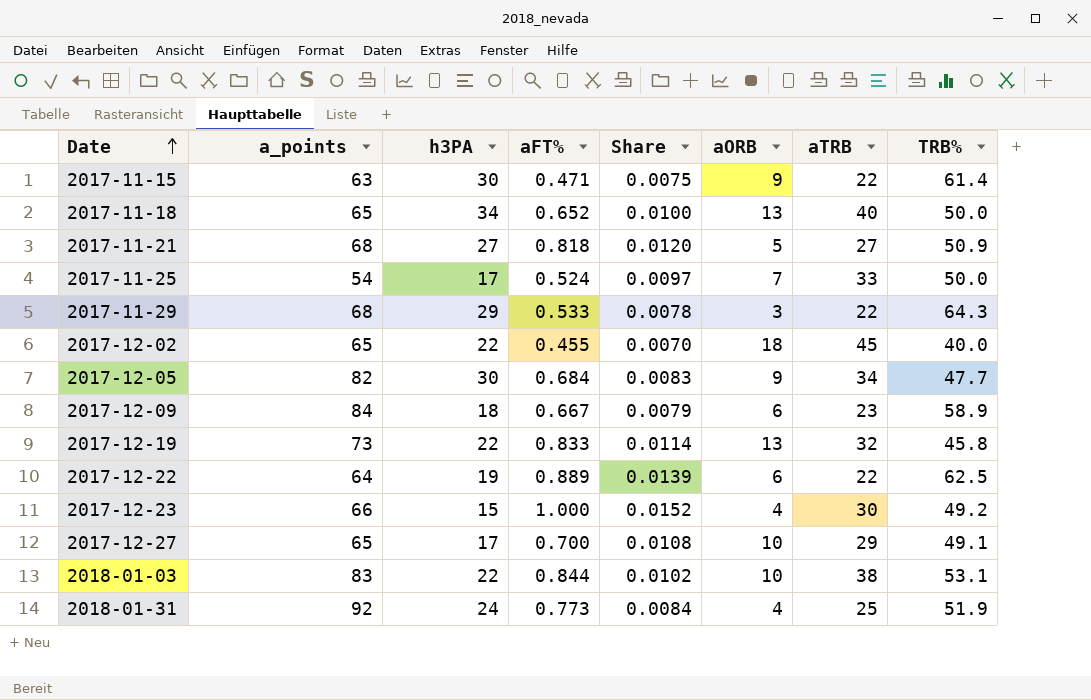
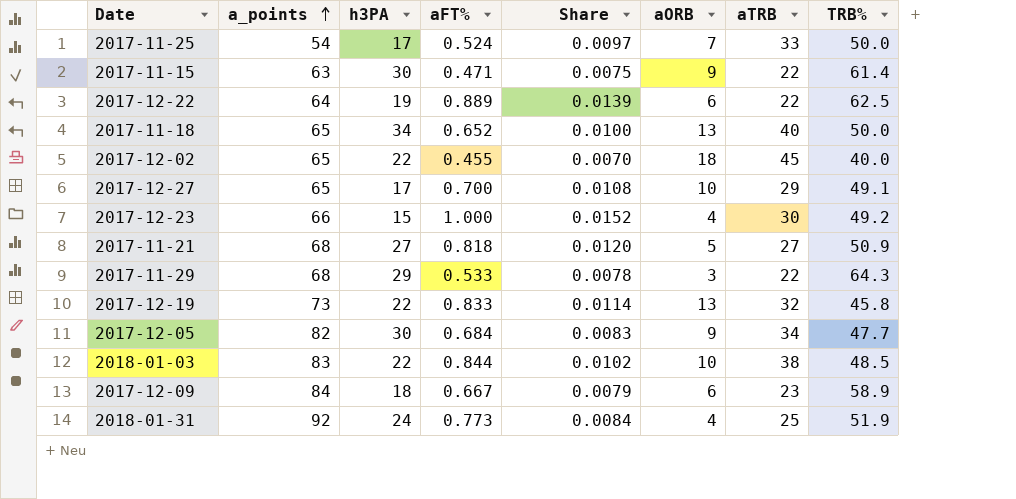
row order: Date ascending -> a_points ascending
2018-01-03 | TRB%: 53.1 -> 48.5

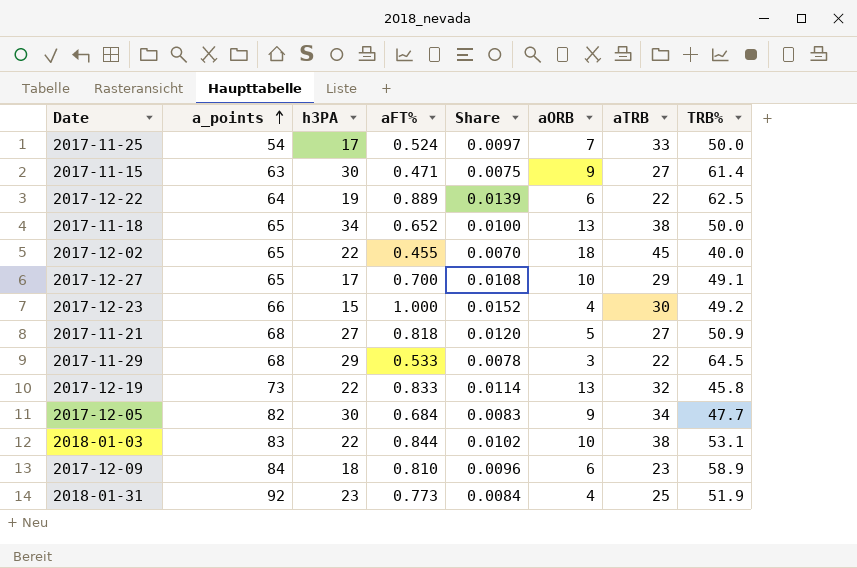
2017-11-15 | aTRB: 22 -> 27
2017-11-18 | aTRB: 40 -> 38
2017-11-29 | TRB%: 64.3 -> 64.5
2018-01-03 | TRB%: 48.5 -> 53.1
2017-12-09 | aFT%: 0.667 -> 0.810
2017-12-09 | Share: 0.0079 -> 0.0096
2018-01-31 | h3PA: 24 -> 23

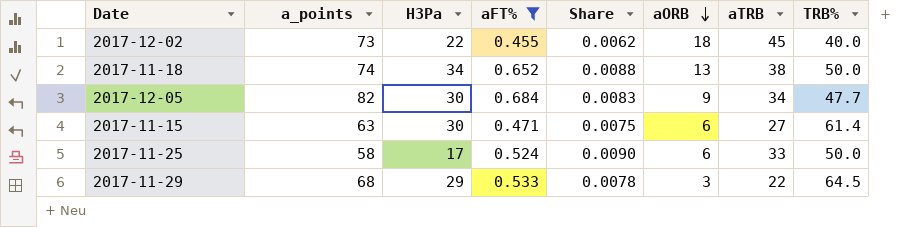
filter: none -> aFT% <= 0.684
row order: a_points ascending -> aORB descending
column name: h3PA -> H3Pa
2017-12-02 | a_points: 65 -> 73
2017-12-02 | Share: 0.0070 -> 0.0062
2017-11-18 | a_points: 65 -> 74
2017-11-18 | Share: 0.0100 -> 0.0088
2017-11-15 | aORB: 9 -> 6
2017-11-25 | a_points: 54 -> 58
2017-11-25 | Share: 0.0097 -> 0.0090
2017-11-25 | aORB: 7 -> 6

